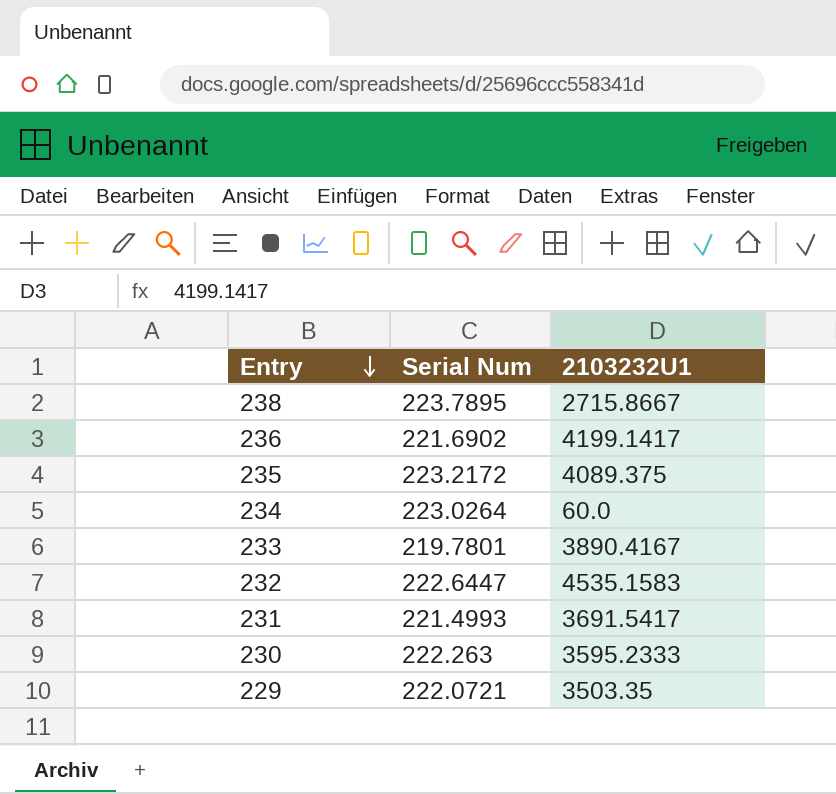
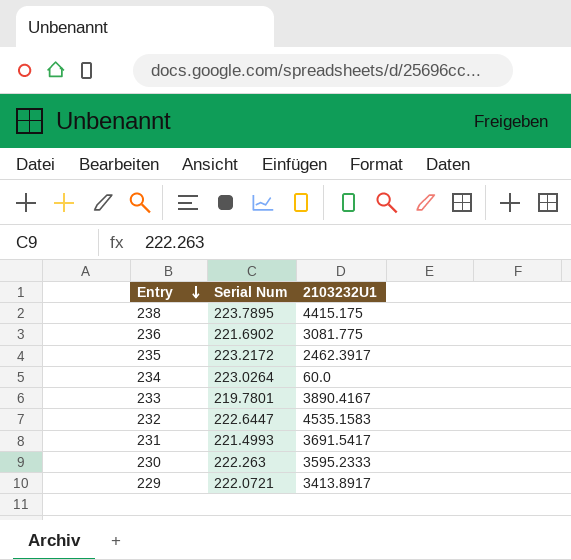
238 | 2103232U1: 2715.8667 -> 4415.175
236 | 2103232U1: 4199.1417 -> 3081.775
235 | 2103232U1: 4089.375 -> 2462.3917
229 | 2103232U1: 3503.35 -> 3413.8917

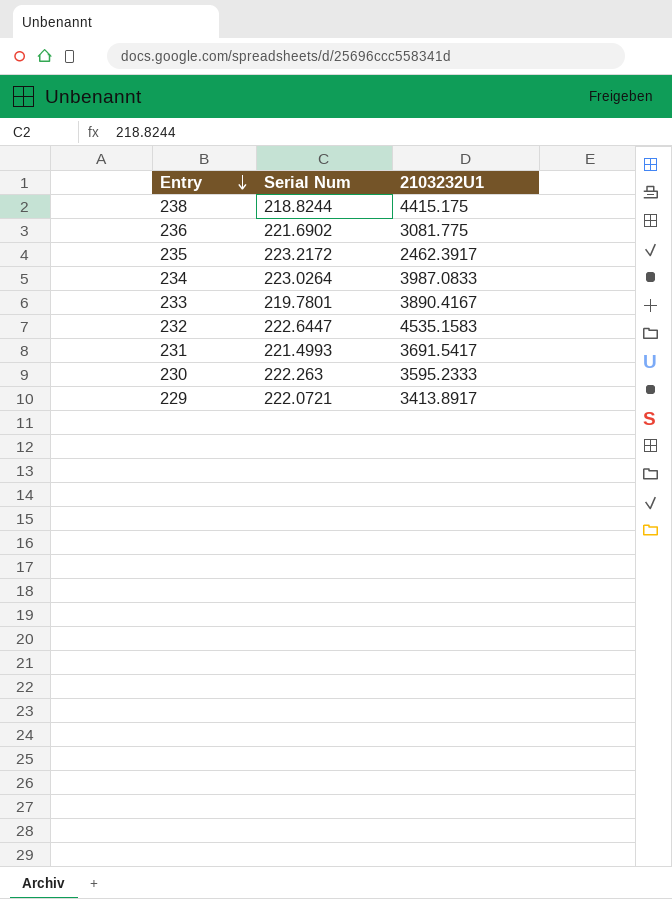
238 | Serial Num: 223.7895 -> 218.8244
234 | 2103232U1: 60.0 -> 3987.0833

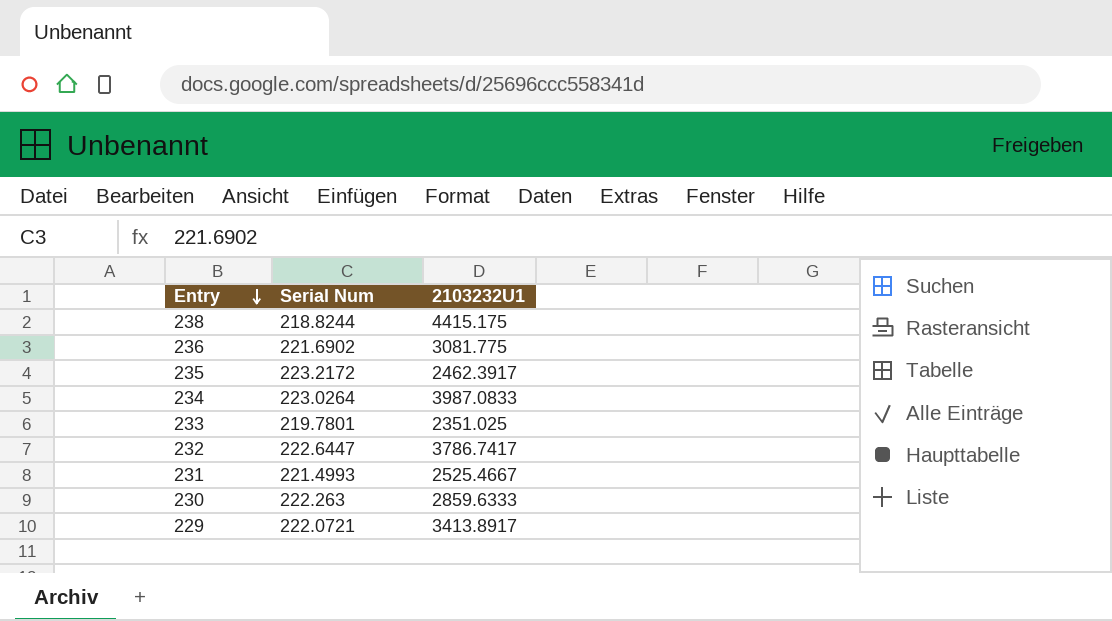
233 | 2103232U1: 3890.4167 -> 2351.025
232 | 2103232U1: 4535.1583 -> 3786.7417
231 | 2103232U1: 3691.5417 -> 2525.4667
230 | 2103232U1: 3595.2333 -> 2859.6333

